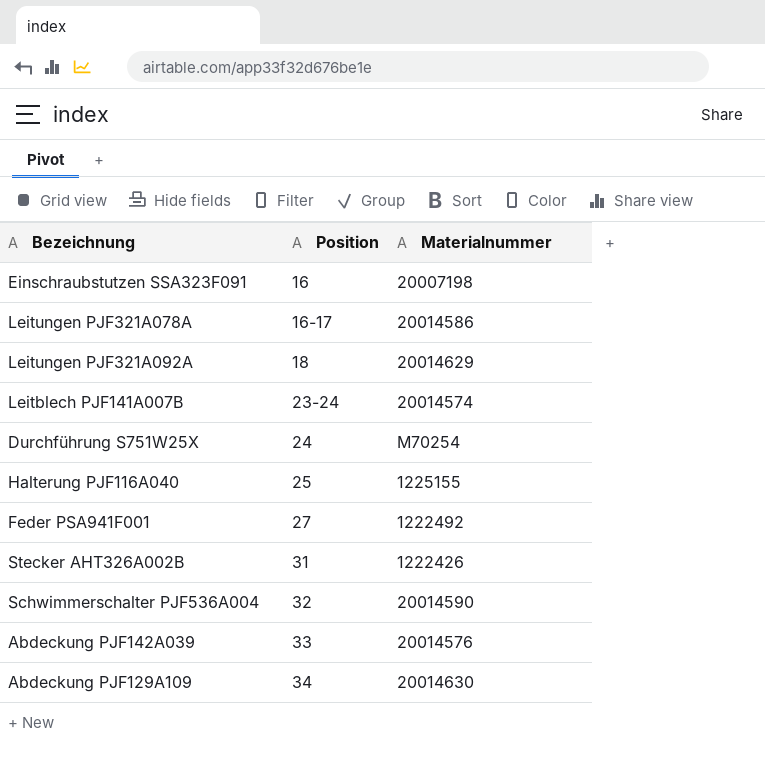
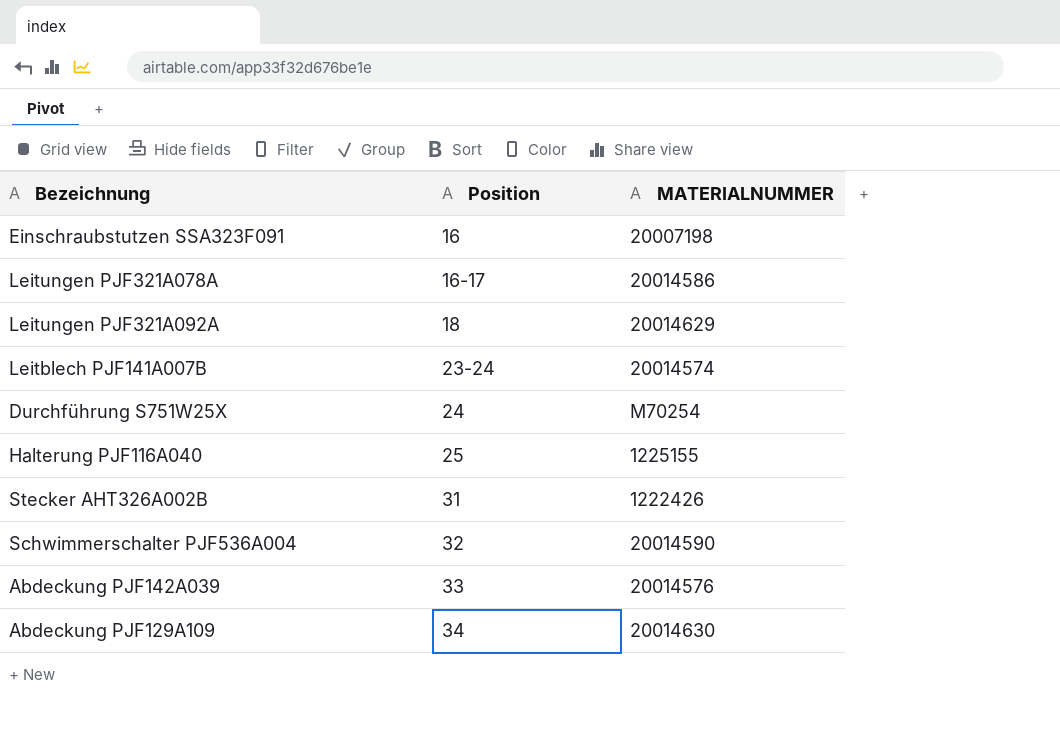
column name: Materialnummer -> MATERIALNUMMER
row Feder PSA941F001: 27 | 1222492 -> none

